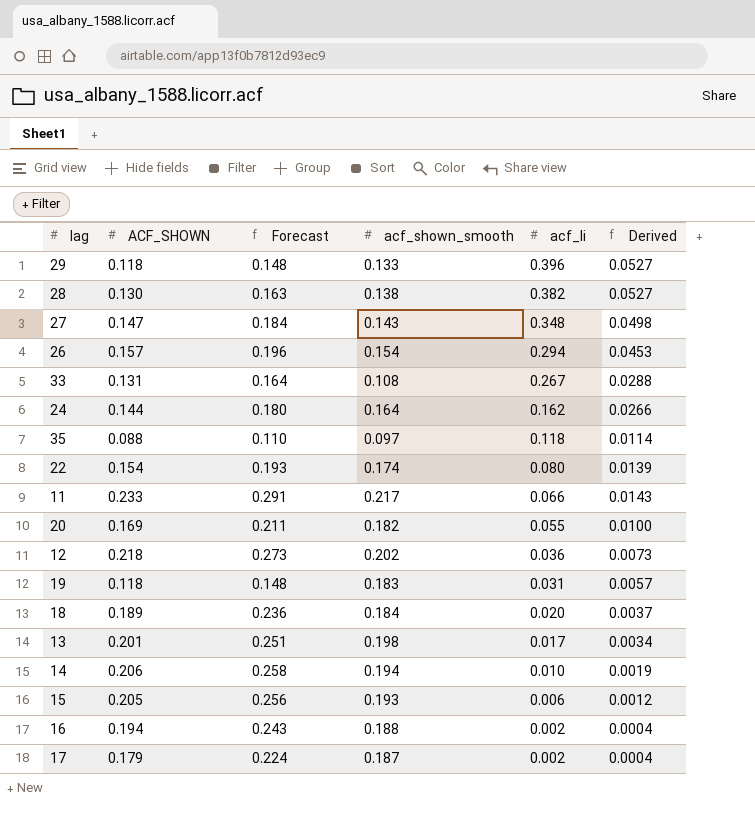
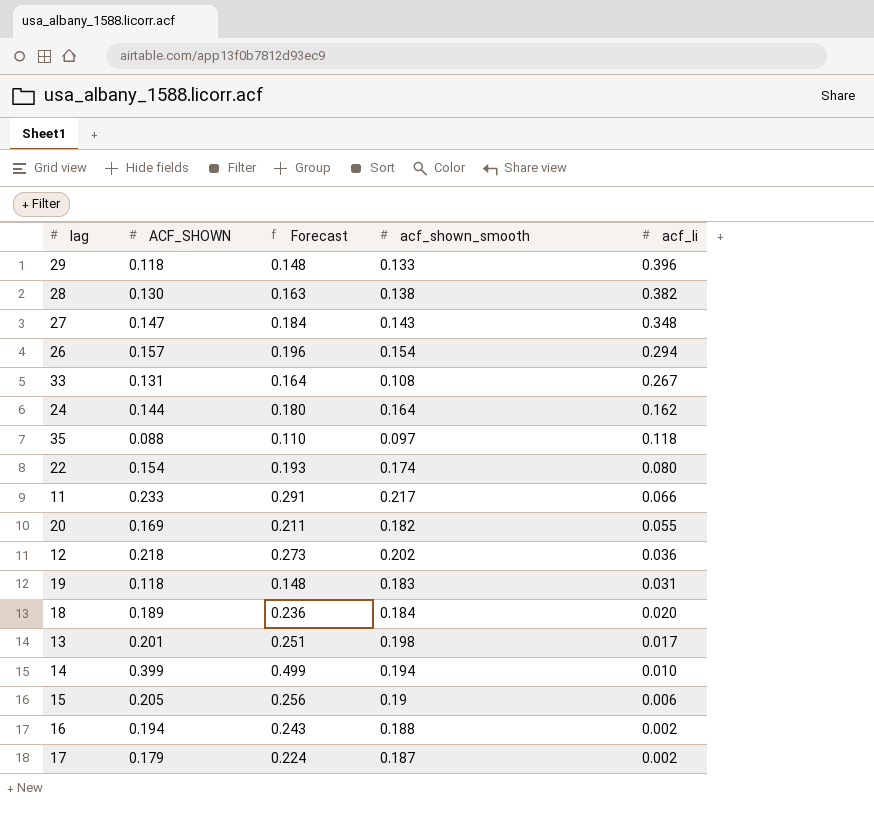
column Derived | formula: [acf_shown_smooth] * [acf_li] -> none
14 | ACF_SHOWN: 0.206 -> 0.399
14 | Forecast: 0.258 -> 0.499
15 | acf_shown_smooth: 0.193 -> 0.19

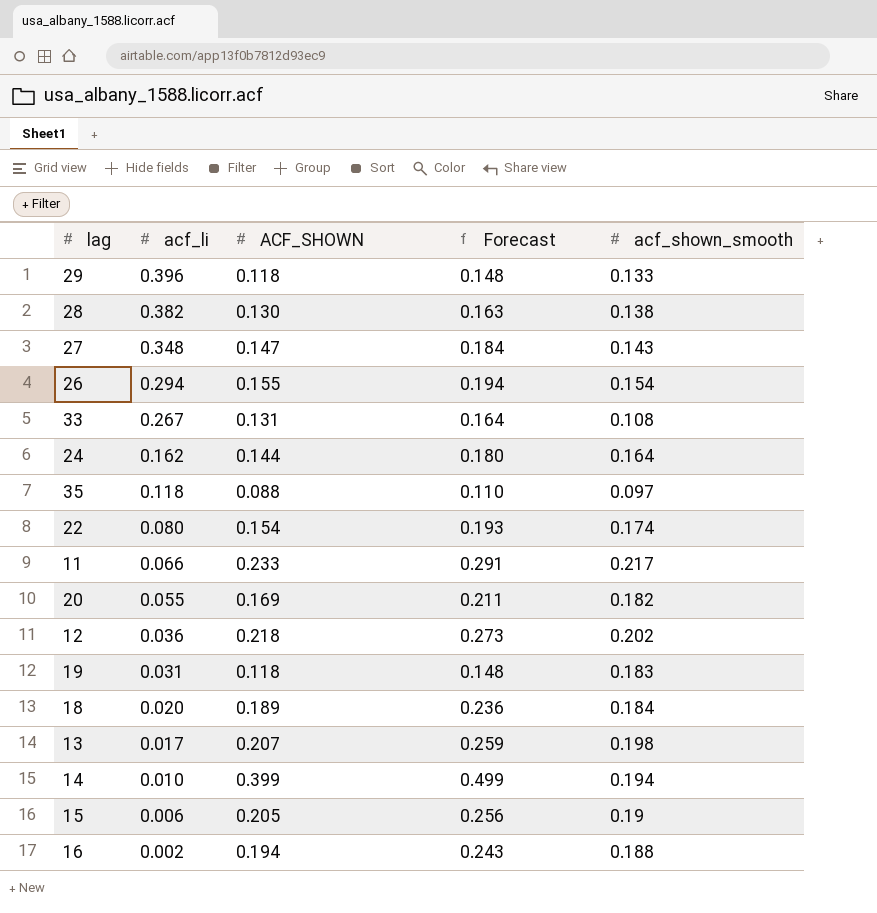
column acf_li | position: 5 -> 2
row 17: 0.179 | 0.224 | 0.187 | 0.002 -> none
26 | ACF_SHOWN: 0.157 -> 0.155
26 | Forecast: 0.196 -> 0.194
13 | ACF_SHOWN: 0.201 -> 0.207
13 | Forecast: 0.251 -> 0.259

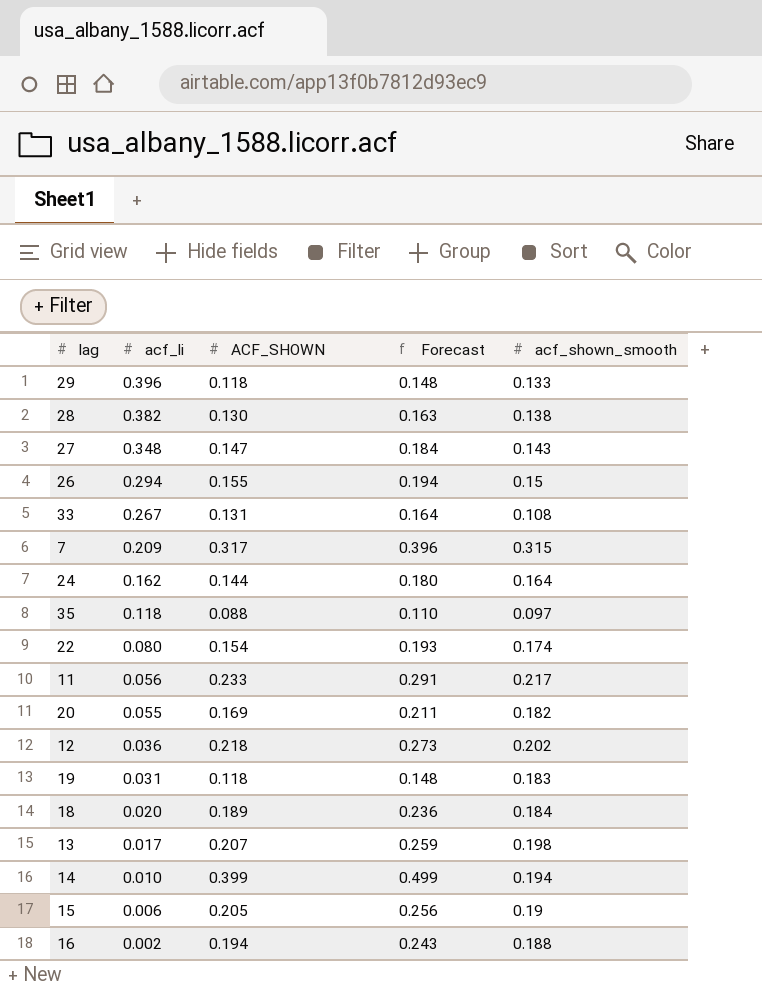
26 | acf_shown_smooth: 0.154 -> 0.15
row 7: none -> 0.209 | 0.317 | 0.396 | 0.315
11 | acf_li: 0.066 -> 0.056

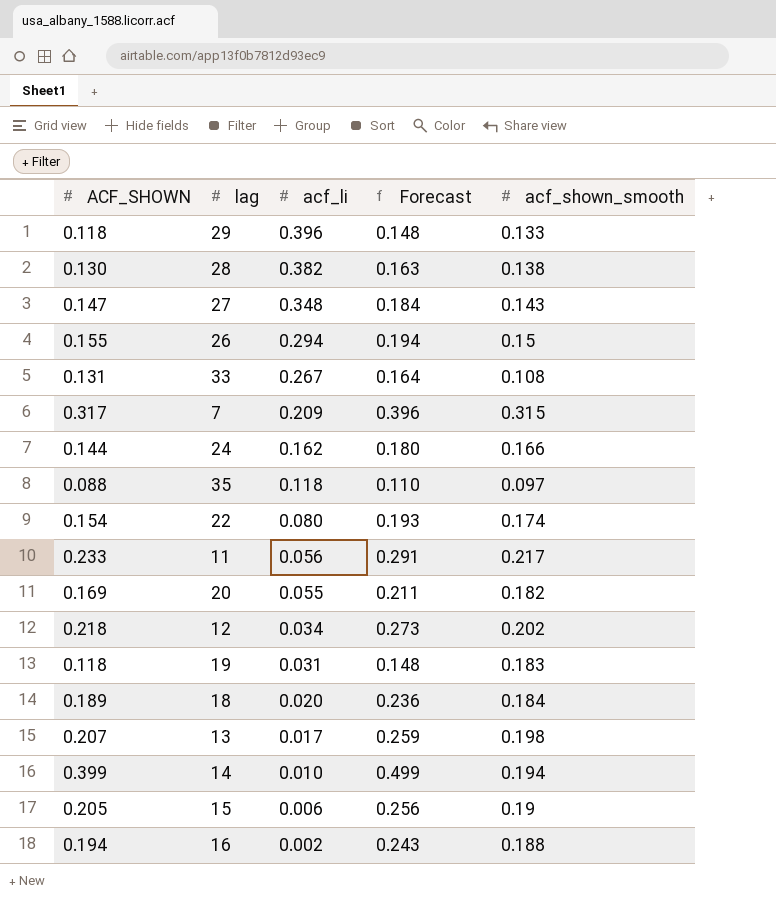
column ACF_SHOWN | position: 3 -> 1
24 | acf_shown_smooth: 0.164 -> 0.166
12 | acf_li: 0.036 -> 0.034

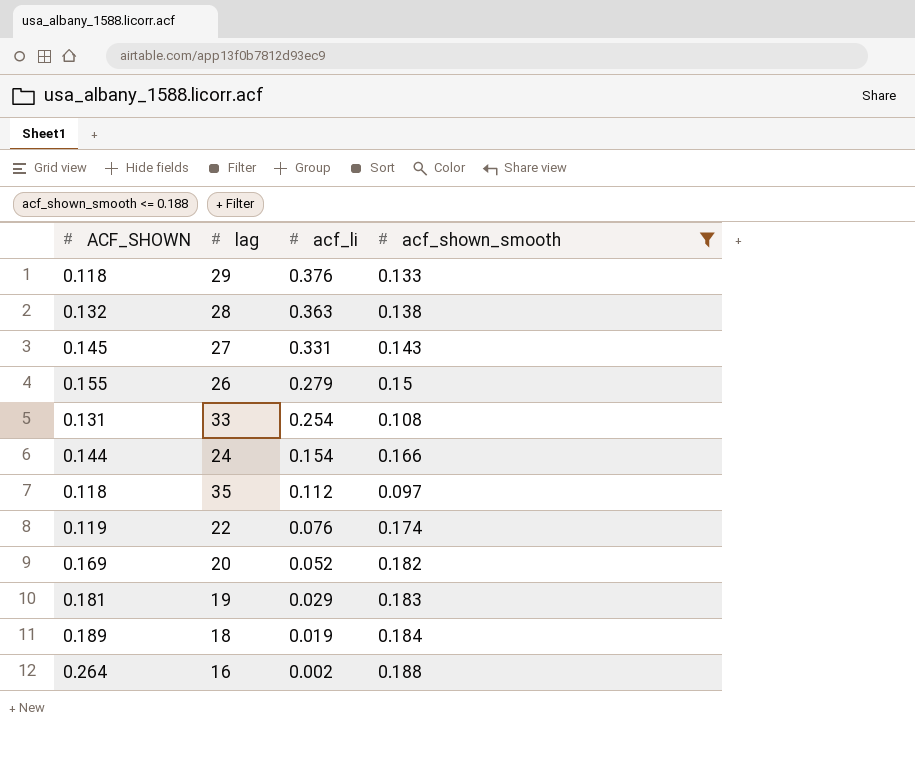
filter: none -> acf_shown_smooth <= 0.188
column Forecast | formula: [ACF_SHOWN] * 1.25 -> none
29 | acf_li: 0.396 -> 0.376
28 | ACF_SHOWN: 0.130 -> 0.132
28 | acf_li: 0.382 -> 0.363
27 | ACF_SHOWN: 0.147 -> 0.145
27 | acf_li: 0.348 -> 0.331
26 | acf_li: 0.294 -> 0.279
33 | acf_li: 0.267 -> 0.254
24 | acf_li: 0.162 -> 0.154
35 | ACF_SHOWN: 0.088 -> 0.118
35 | acf_li: 0.118 -> 0.112
22 | ACF_SHOWN: 0.154 -> 0.119
22 | acf_li: 0.080 -> 0.076
20 | acf_li: 0.055 -> 0.052
19 | ACF_SHOWN: 0.118 -> 0.181
19 | acf_li: 0.031 -> 0.029
18 | acf_li: 0.020 -> 0.019
16 | ACF_SHOWN: 0.194 -> 0.264

